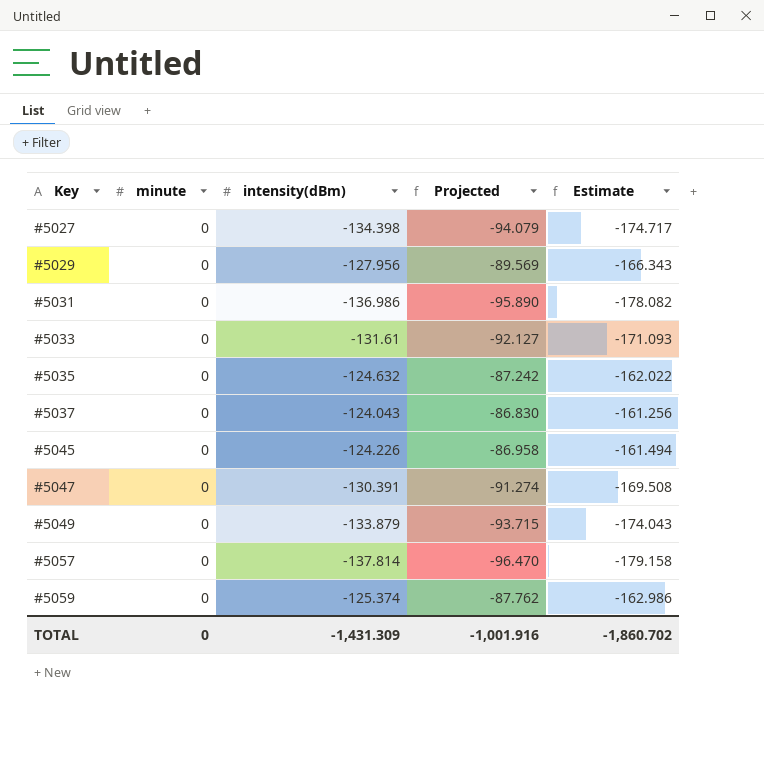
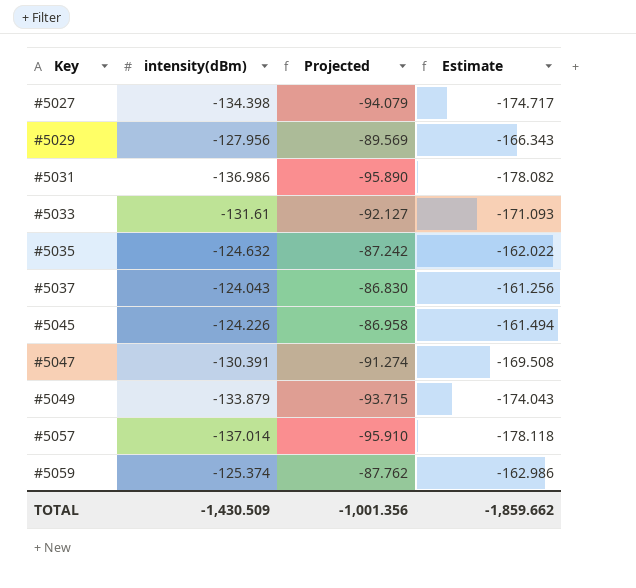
column minute | position: 2 -> none
#5057 | intensity(dBm): -137.814 -> -137.014
#5057 | Projected: -96.470 -> -95.910
#5057 | Estimate: -179.158 -> -178.118
TOTAL | intensity(dBm): -1,431.309 -> -1,430.509
TOTAL | Projected: -1,001.916 -> -1,001.356
TOTAL | Estimate: -1,860.702 -> -1,859.662

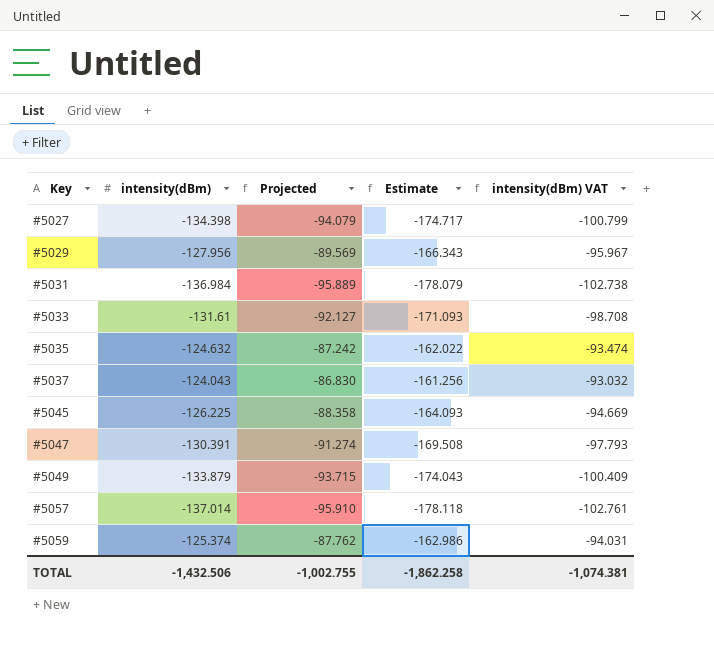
column intensity(dBm) VAT | formula: none -> [intensity(dBm)] * 0.75
#5031 | intensity(dBm): -136.986 -> -136.984
#5031 | Projected: -95.890 -> -95.889
#5031 | Estimate: -178.082 -> -178.079
#5045 | intensity(dBm): -124.226 -> -126.225
#5045 | Projected: -86.958 -> -88.358
#5045 | Estimate: -161.494 -> -164.093
TOTAL | intensity(dBm): -1,430.509 -> -1,432.506
TOTAL | Projected: -1,001.356 -> -1,002.755
TOTAL | Estimate: -1,859.662 -> -1,862.258

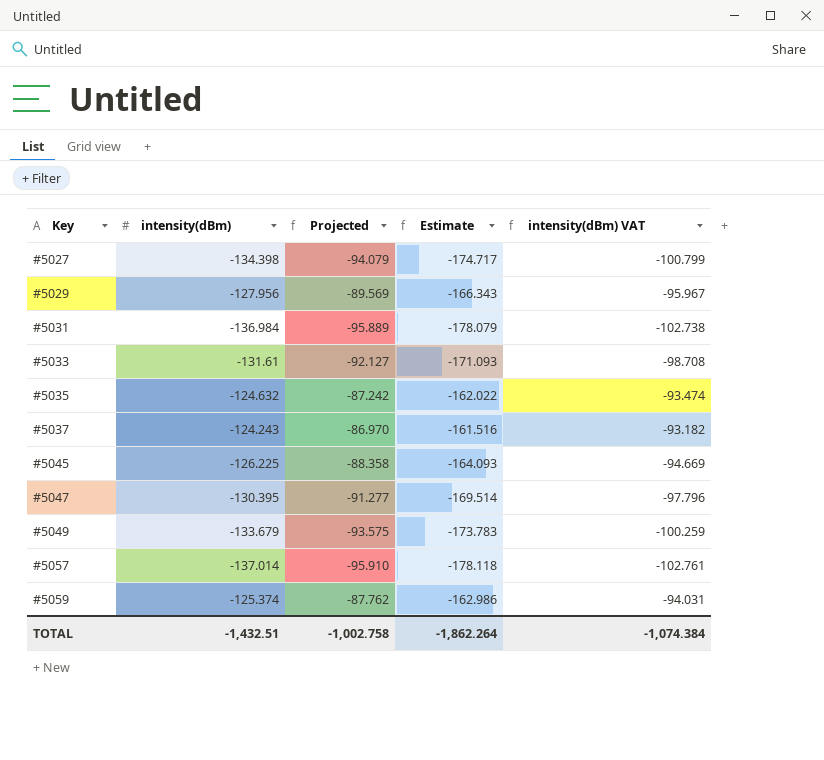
#5037 | intensity(dBm): -124.043 -> -124.243
#5037 | Projected: -86.830 -> -86.970
#5037 | Estimate: -161.256 -> -161.516
#5037 | intensity(dBm) VAT: -93.032 -> -93.182
#5047 | intensity(dBm): -130.391 -> -130.395
#5047 | Projected: -91.274 -> -91.277
#5047 | Estimate: -169.508 -> -169.514
#5047 | intensity(dBm) VAT: -97.793 -> -97.796
#5049 | intensity(dBm): -133.879 -> -133.679
#5049 | Projected: -93.715 -> -93.575
#5049 | Estimate: -174.043 -> -173.783
#5049 | intensity(dBm) VAT: -100.409 -> -100.259
TOTAL | intensity(dBm): -1,432.506 -> -1,432.51
TOTAL | Projected: -1,002.755 -> -1,002.758
TOTAL | Estimate: -1,862.258 -> -1,862.264
TOTAL | intensity(dBm) VAT: -1,074.381 -> -1,074.384

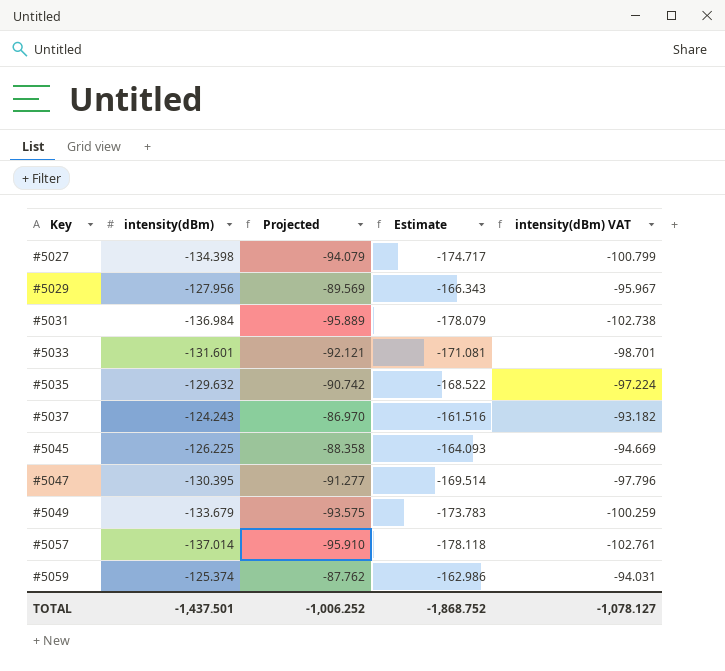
#5033 | intensity(dBm): -131.61 -> -131.601
#5033 | Projected: -92.127 -> -92.121
#5033 | Estimate: -171.093 -> -171.081
#5033 | intensity(dBm) VAT: -98.708 -> -98.701
#5035 | intensity(dBm): -124.632 -> -129.632
#5035 | Projected: -87.242 -> -90.742
#5035 | Estimate: -162.022 -> -168.522
#5035 | intensity(dBm) VAT: -93.474 -> -97.224
TOTAL | intensity(dBm): -1,432.51 -> -1,437.501
TOTAL | Projected: -1,002.758 -> -1,006.252
TOTAL | Estimate: -1,862.264 -> -1,868.752
TOTAL | intensity(dBm) VAT: -1,074.384 -> -1,078.127

